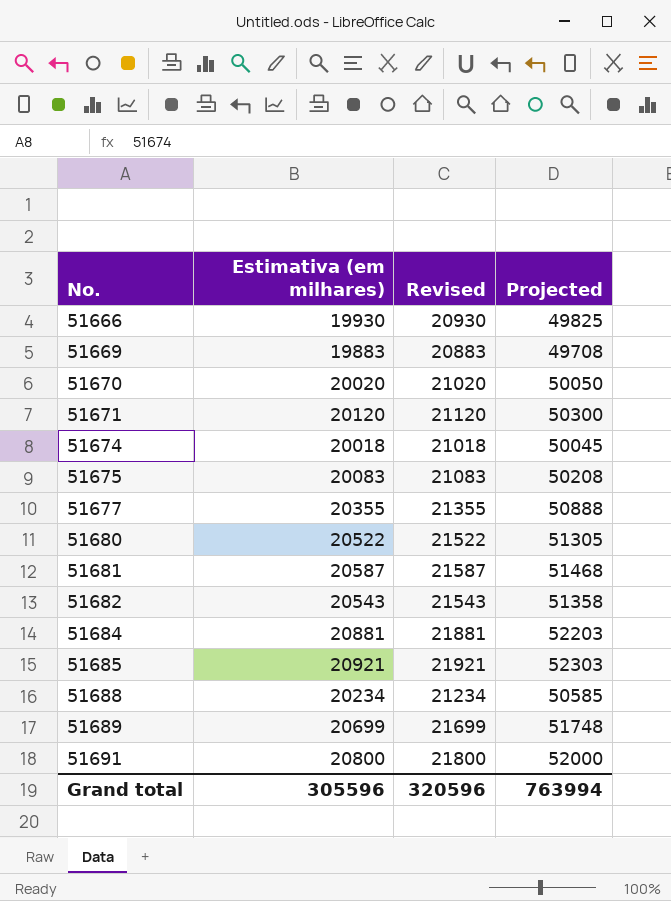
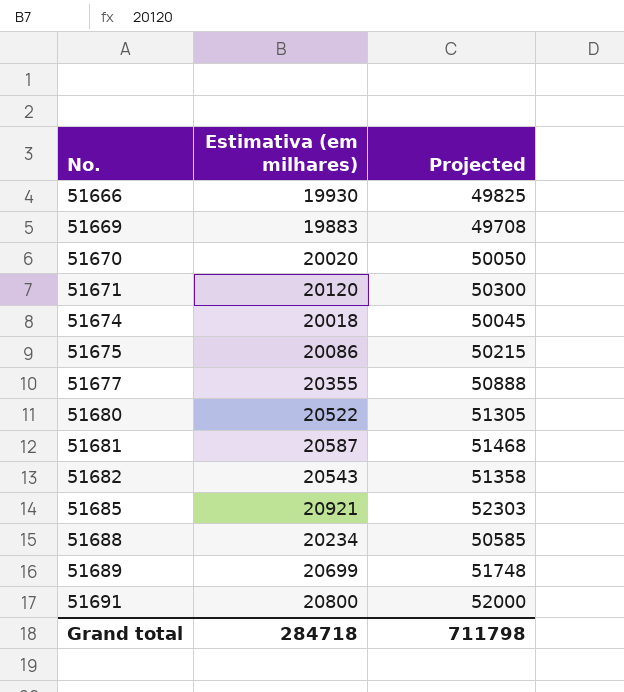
column Revised | formula: [Estimativa (em milhares)] + 1000 -> none
row 51684: 20881 | 21881 | 52203 -> none
51675 | Estimativa (em milhares): 20083 -> 20086
51675 | Projected: 50208 -> 50215
Grand total | Estimativa (em milhares): 305596 -> 284718
Grand total | Projected: 763994 -> 711798

